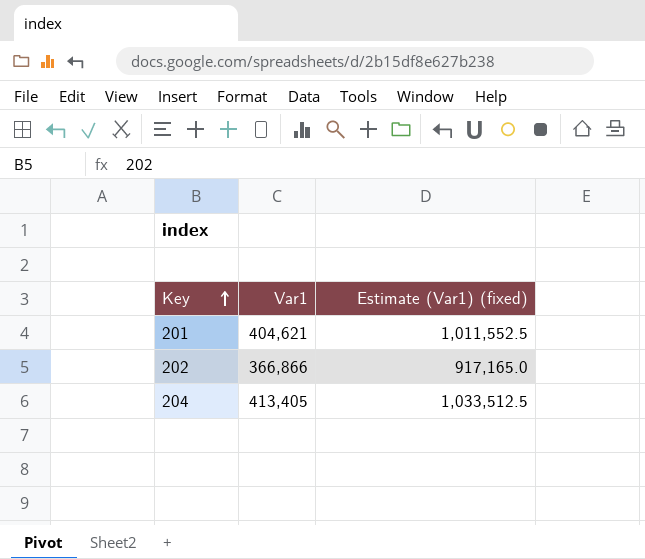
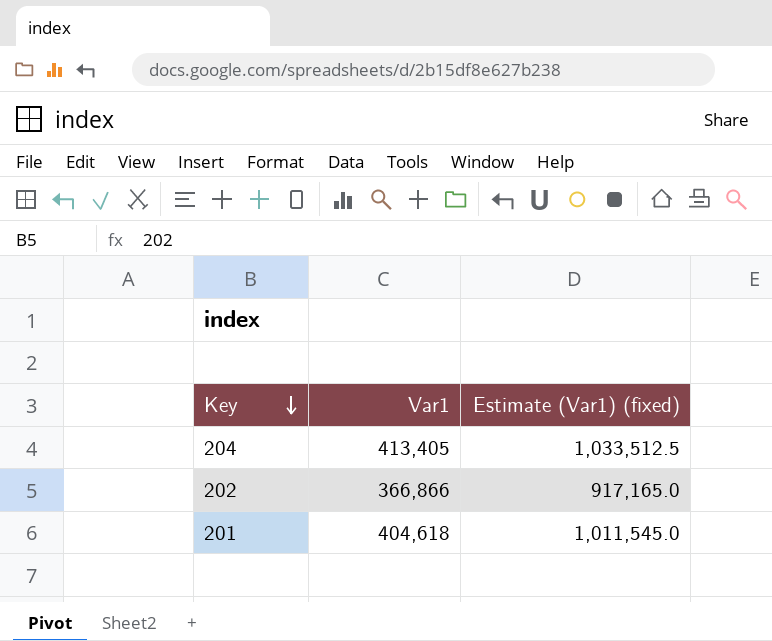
row order: Key ascending -> Key descending
201 | Var1: 404,621 -> 404,618
201 | Estimate (Var1) (fixed): 1,011,552.5 -> 1,011,545.0

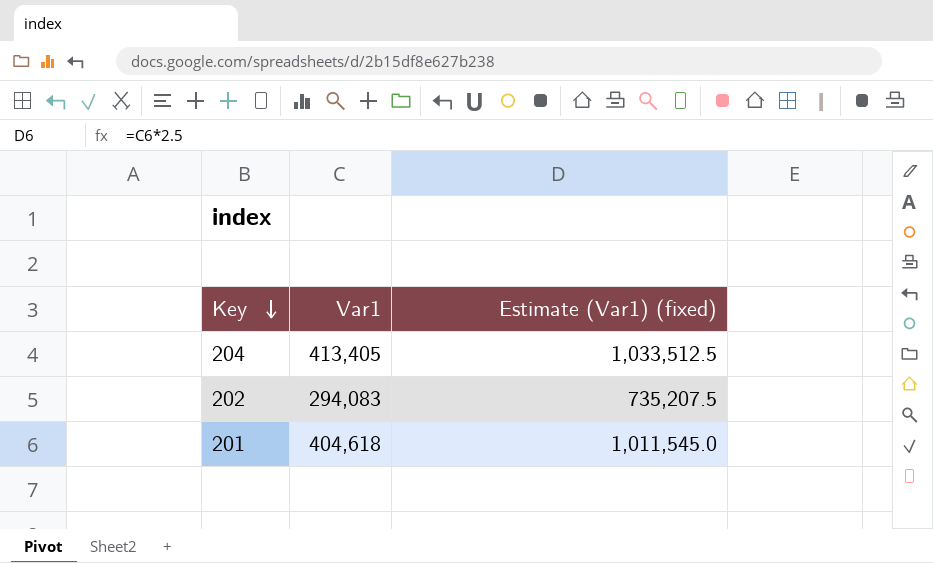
202 | Var1: 366,866 -> 294,083
202 | Estimate (Var1) (fixed): 917,165.0 -> 735,207.5

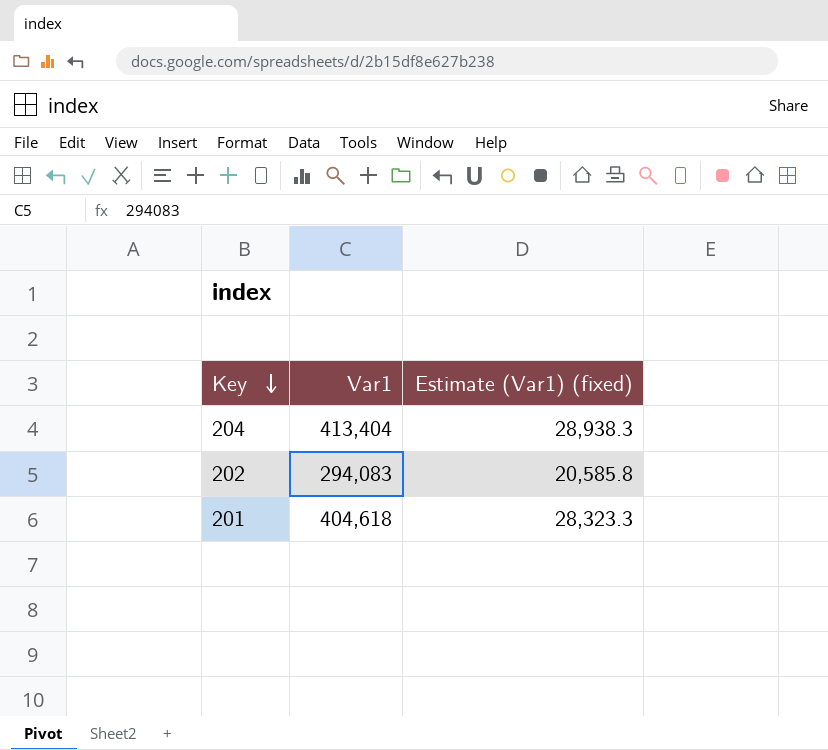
column Estimate (Var1) (fixed) | formula: [Var1] * 2.5 -> [Var1] * 0.07
204 | Var1: 413,405 -> 413,404

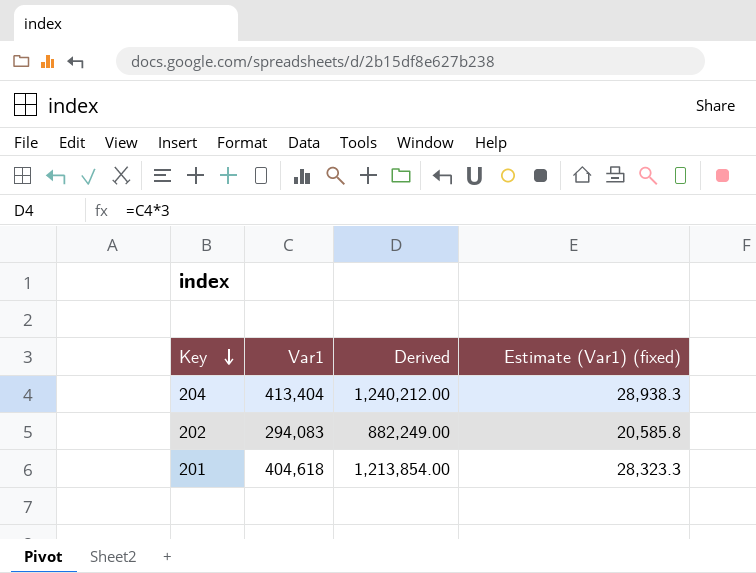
column Derived | formula: none -> [Var1] * 3

